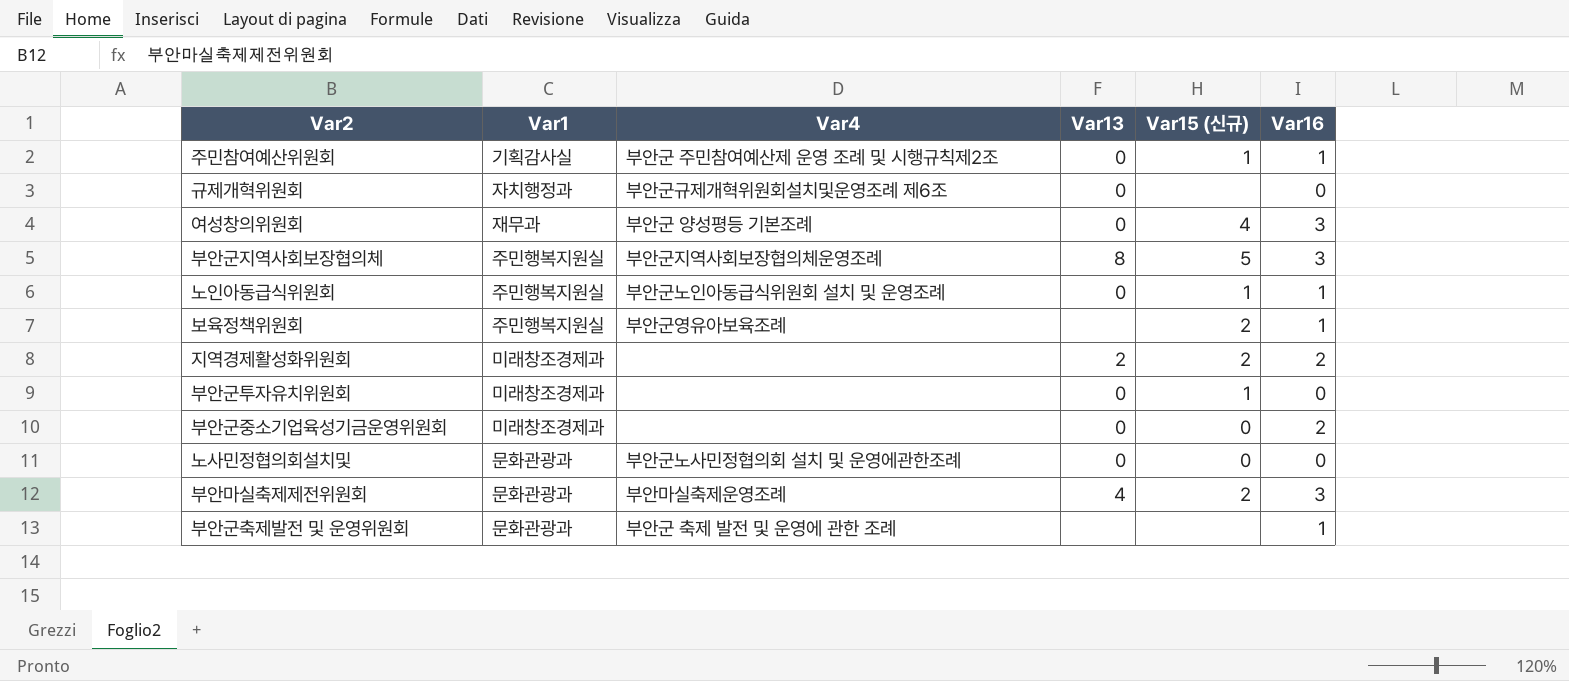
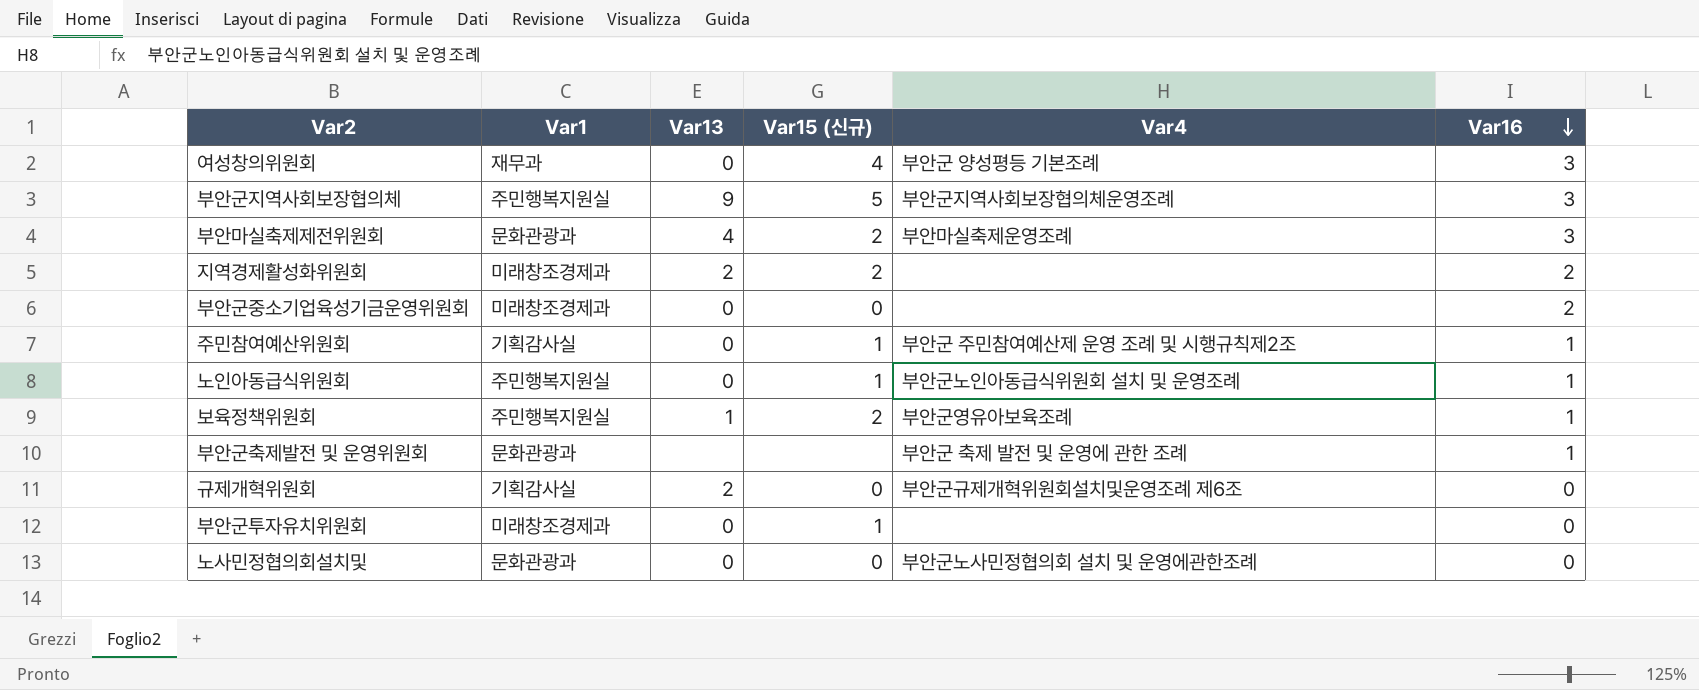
row order: none -> Var16 descending
column Var4 | position: 3 -> 5
부안군지역사회보장협의체 | Var13: 8 -> 9
보육정책위원회 | Var13: none -> 1
규제개혁위원회 | Var1: 자치행정과 -> 기획감사실
규제개혁위원회 | Var13: 0 -> 2
규제개혁위원회 | Var15 (신규): none -> 0

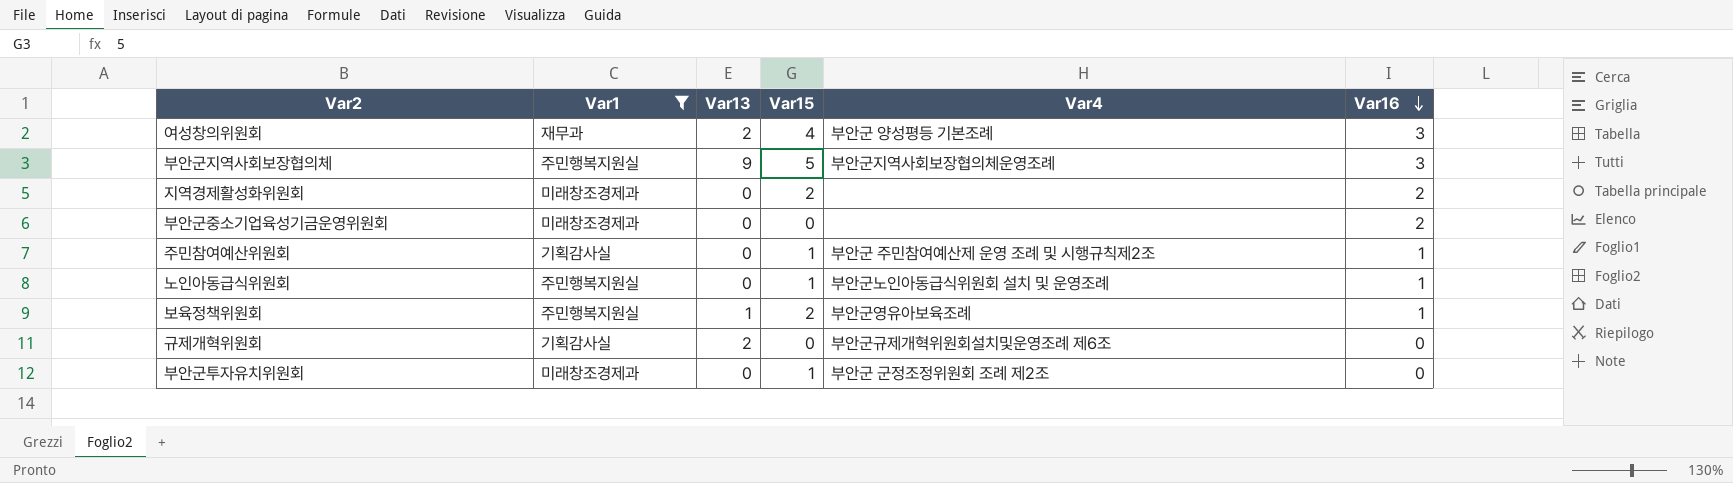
filter: none -> Var1 != 문화관광과
column name: Var15 (신규) -> Var15
여성창의위원회 | Var13: 0 -> 2
지역경제활성화위원회 | Var13: 2 -> 0
부안군투자유치위원회 | Var4: none -> 부안군 군정조정위원회 조례 제2조

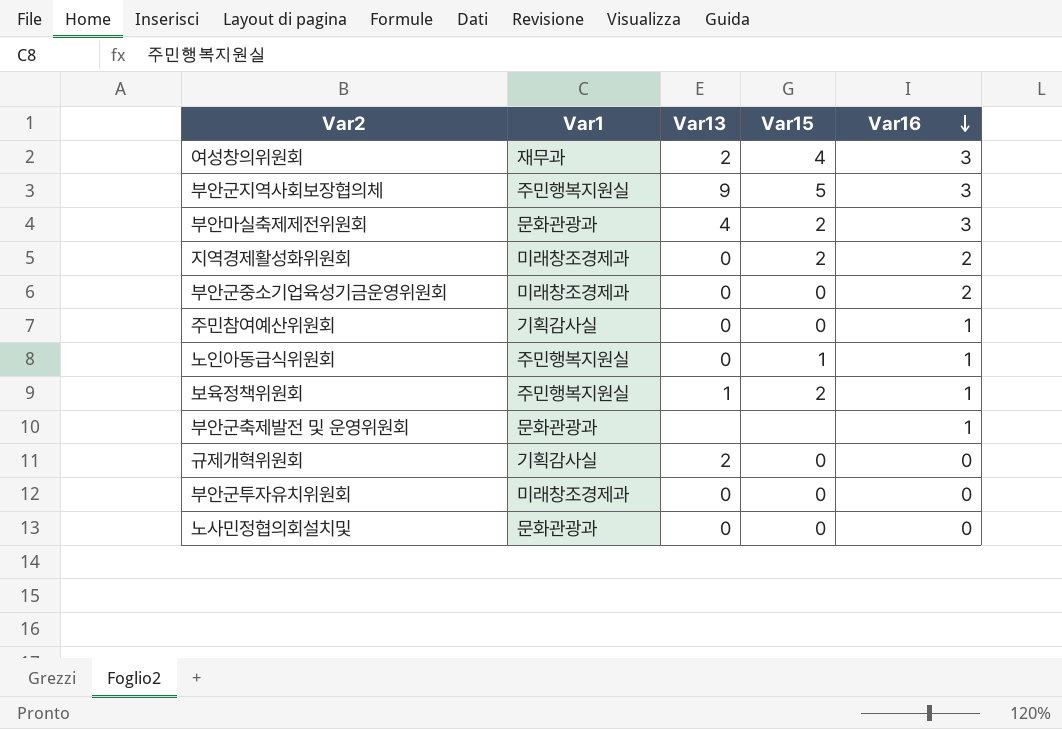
filter: Var1 != 문화관광과 -> none
column Var4 | position: 5 -> none
주민참여예산위원회 | Var15: 1 -> 0
부안군투자유치위원회 | Var15: 1 -> 0

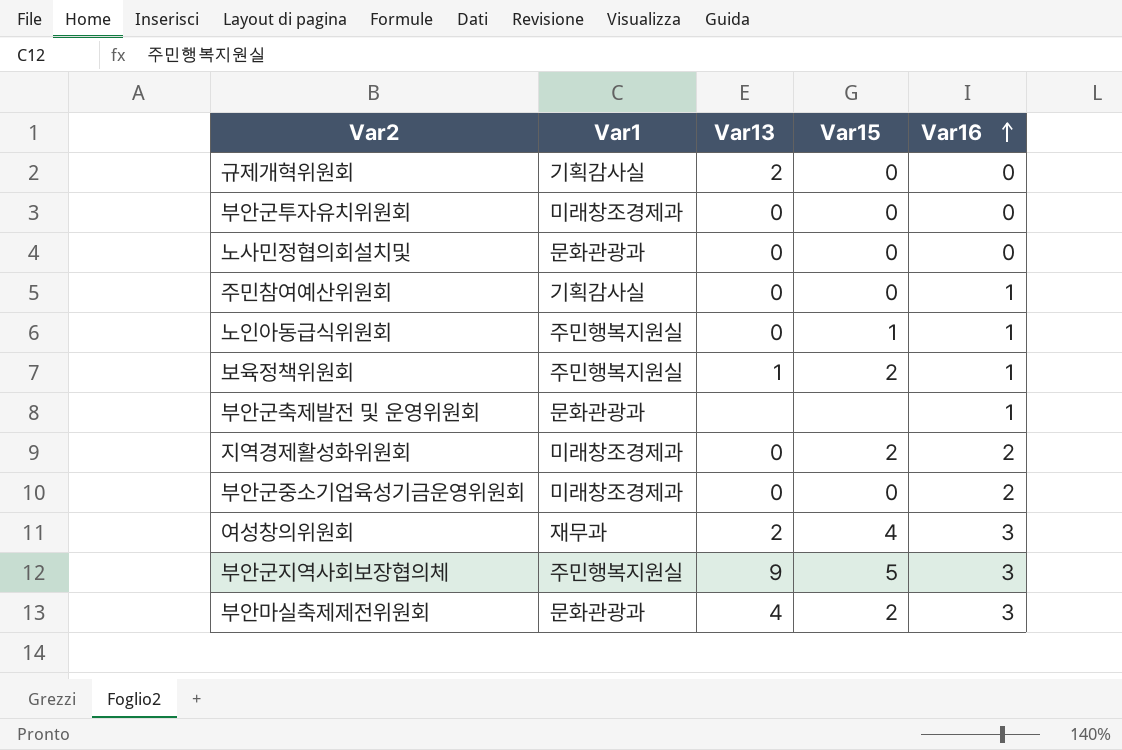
row order: Var16 descending -> Var16 ascending

